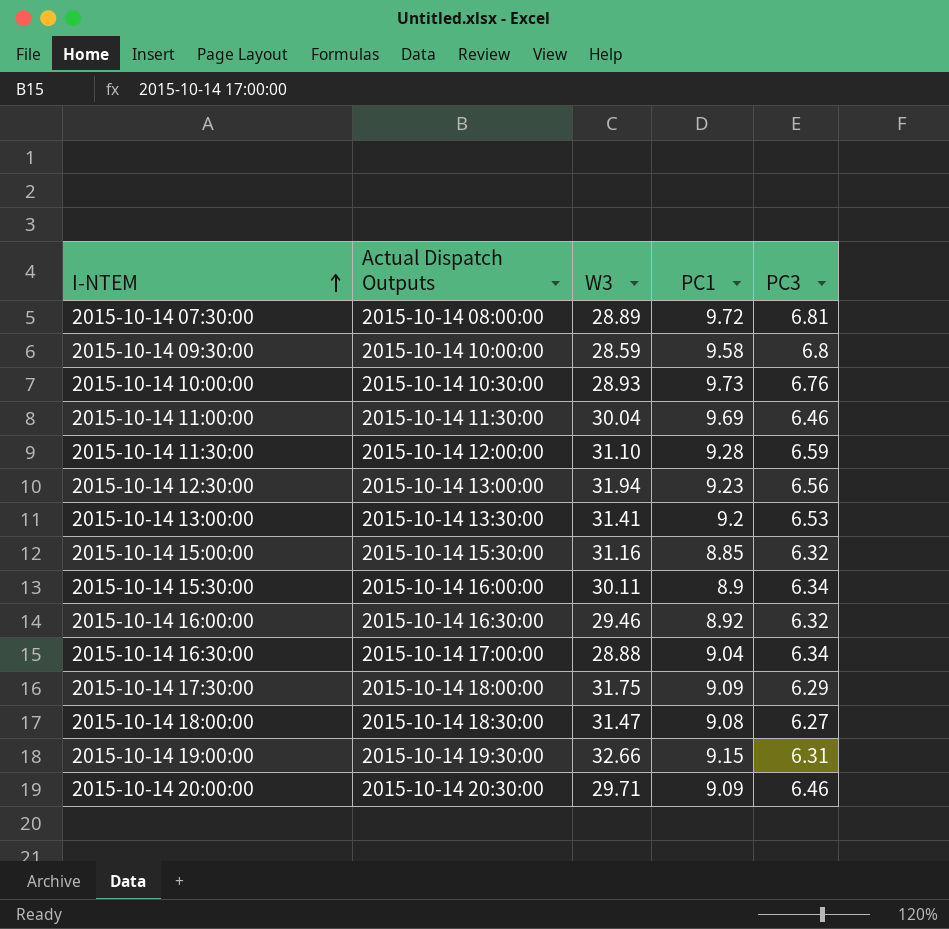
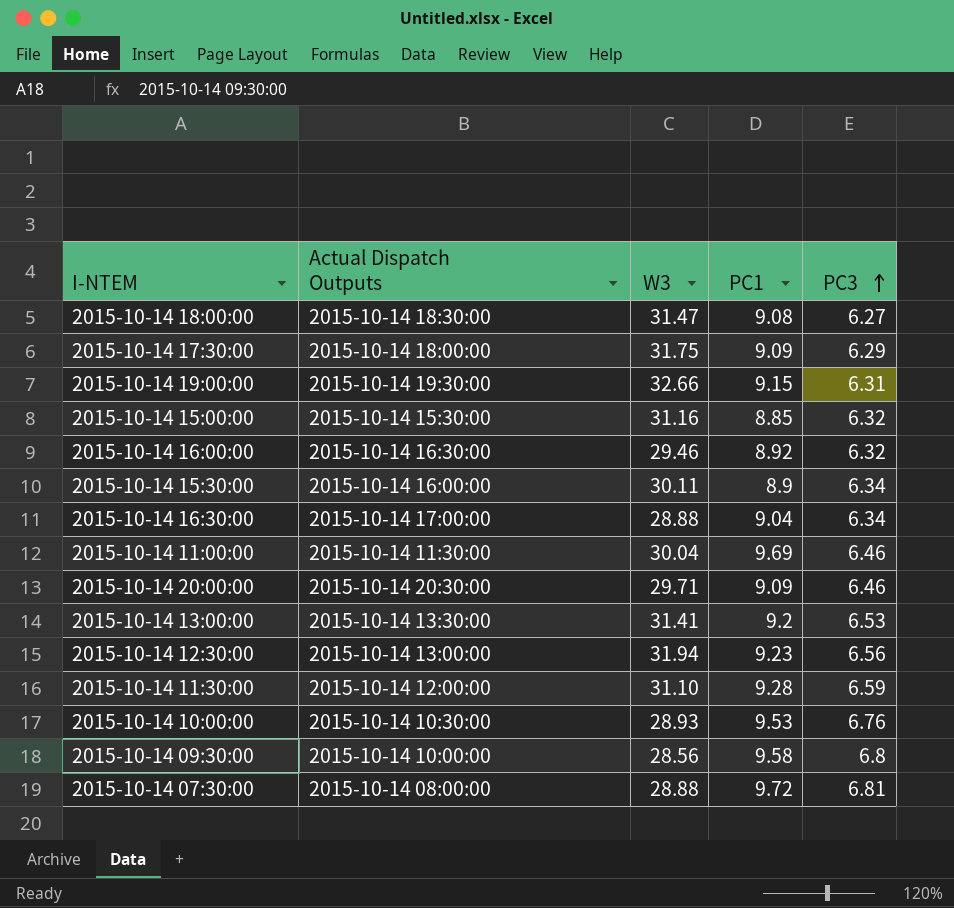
row order: I-NTEM ascending -> PC3 ascending
2015-10-14 10:00:00 | PC1: 9.73 -> 9.53
2015-10-14 09:30:00 | W3: 28.59 -> 28.56
2015-10-14 07:30:00 | W3: 28.89 -> 28.88

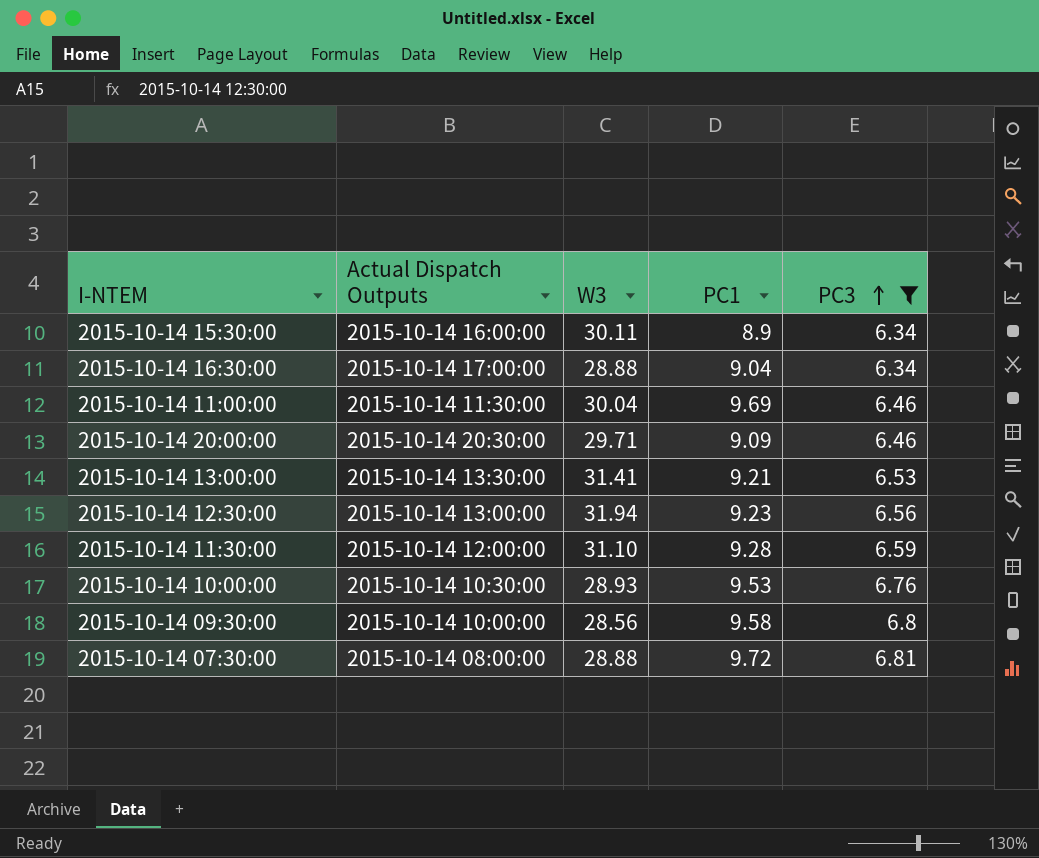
filter: none -> PC3 >= 6.34
2015-10-14 13:00:00 | PC1: 9.2 -> 9.21

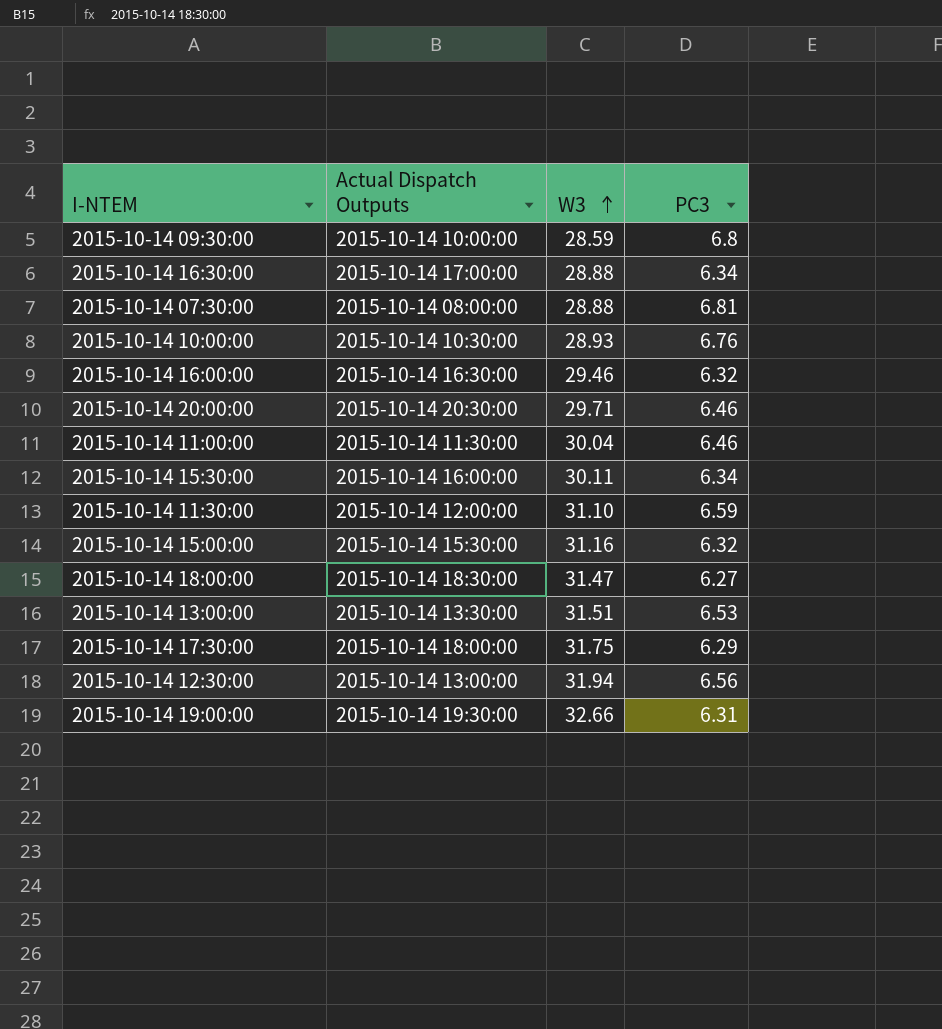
filter: PC3 >= 6.34 -> none
row order: PC3 ascending -> W3 ascending
column PC1 | position: 4 -> none
2015-10-14 09:30:00 | W3: 28.56 -> 28.59
2015-10-14 13:00:00 | W3: 31.41 -> 31.51

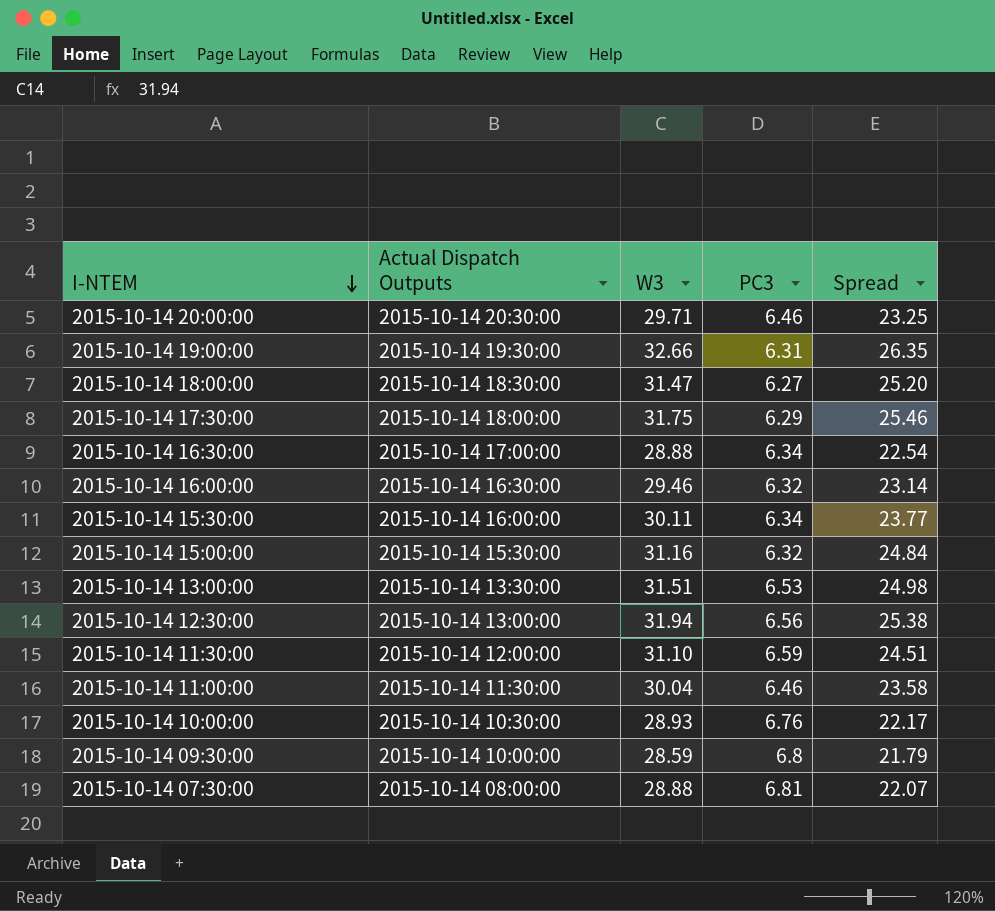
row order: W3 ascending -> I-NTEM descending
column Spread | formula: none -> [W3] - [PC3]

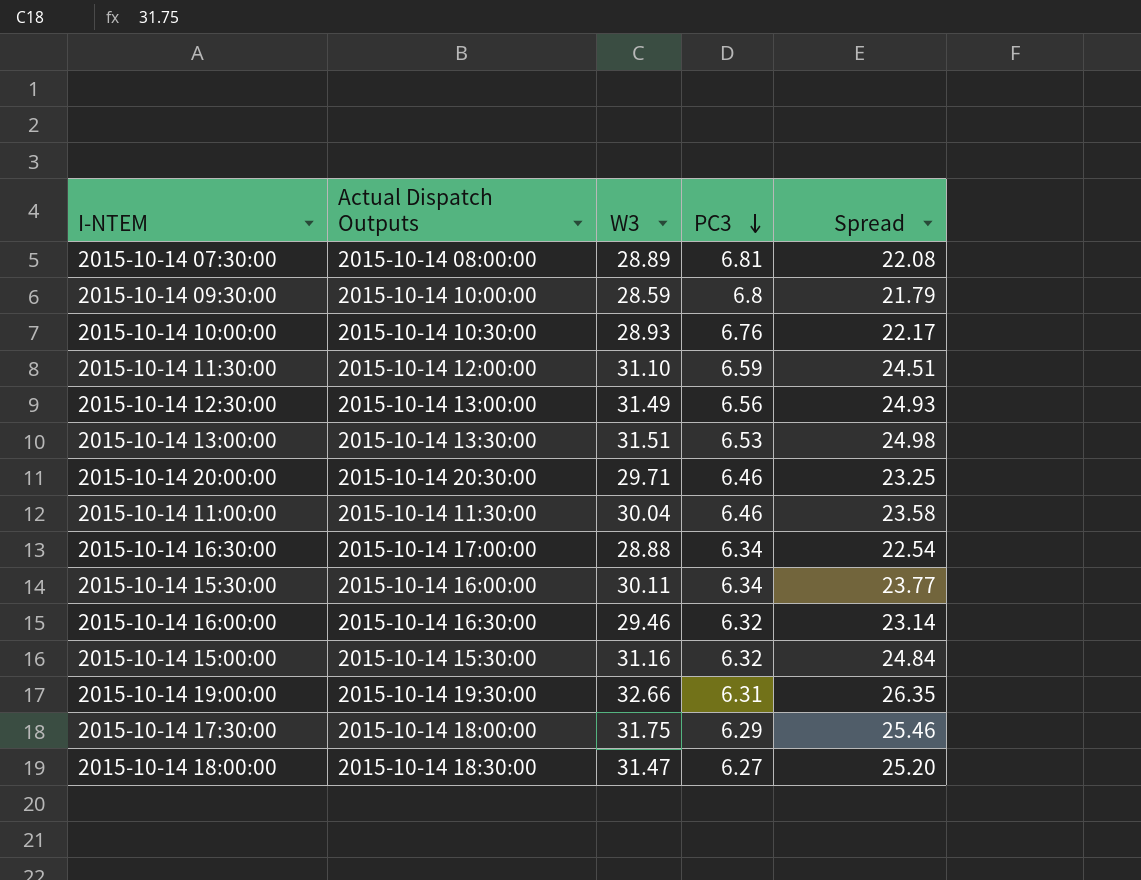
row order: I-NTEM descending -> PC3 descending
2015-10-14 07:30:00 | W3: 28.88 -> 28.89
2015-10-14 07:30:00 | Spread: 22.07 -> 22.08
2015-10-14 12:30:00 | W3: 31.94 -> 31.49
2015-10-14 12:30:00 | Spread: 25.38 -> 24.93

